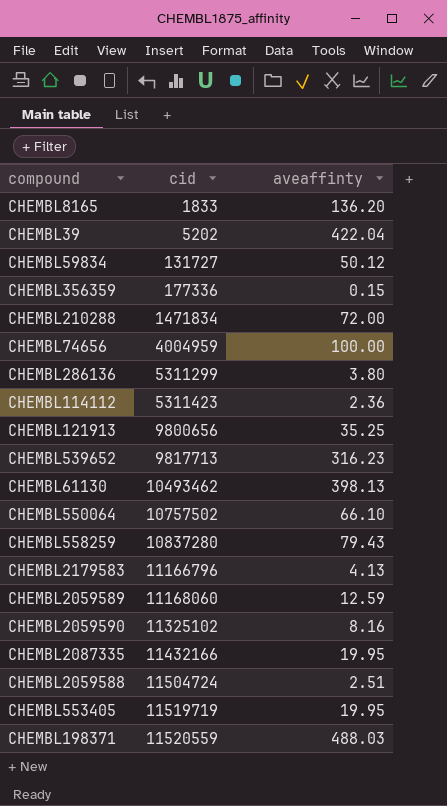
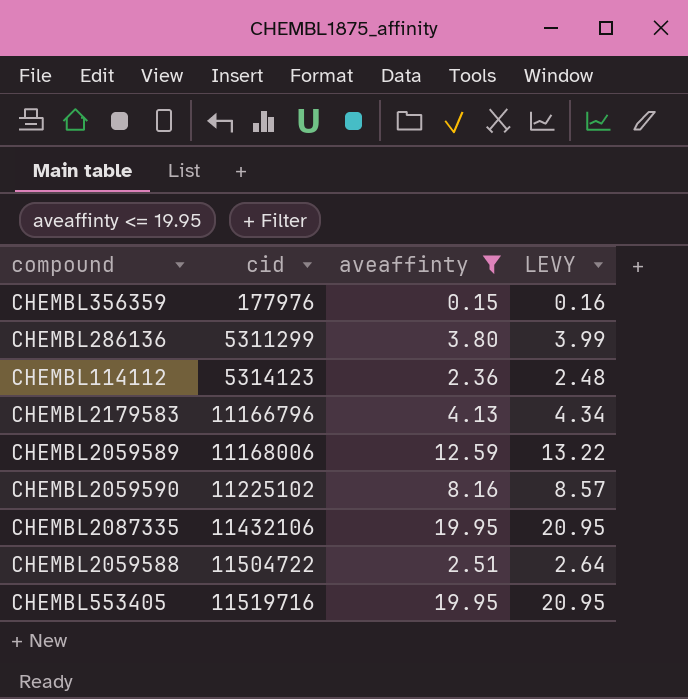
filter: none -> aveaffinty <= 19.95
column LEVY | formula: none -> [aveaffinty] * 1.05
CHEMBL356359 | cid: 177336 -> 177976
CHEMBL114112 | cid: 5311423 -> 5314123
CHEMBL2059589 | cid: 11168060 -> 11168006
CHEMBL2059590 | cid: 11325102 -> 11225102
CHEMBL2087335 | cid: 11432166 -> 11432106
CHEMBL2059588 | cid: 11504724 -> 11504722
CHEMBL553405 | cid: 11519719 -> 11519716

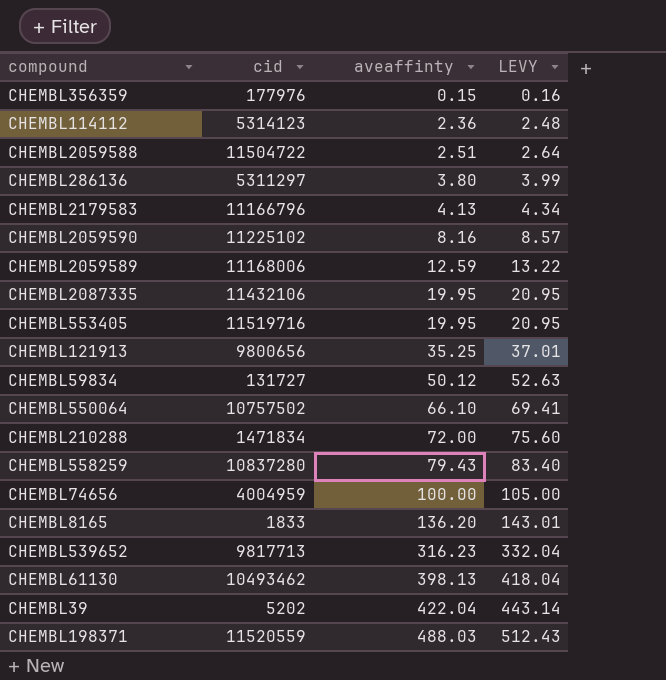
filter: aveaffinty <= 19.95 -> none
row order: cid ascending -> aveaffinty ascending
CHEMBL286136 | cid: 5311299 -> 5311297

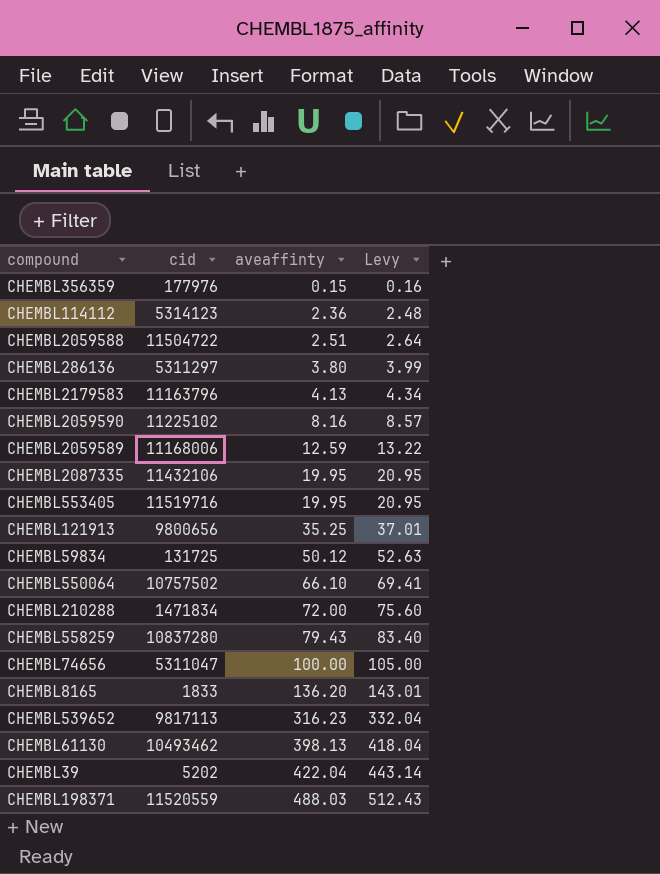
column name: LEVY -> Levy
CHEMBL2179583 | cid: 11166796 -> 11163796
CHEMBL59834 | cid: 131727 -> 131725
CHEMBL74656 | cid: 4004959 -> 5311047
CHEMBL539652 | cid: 9817713 -> 9817113

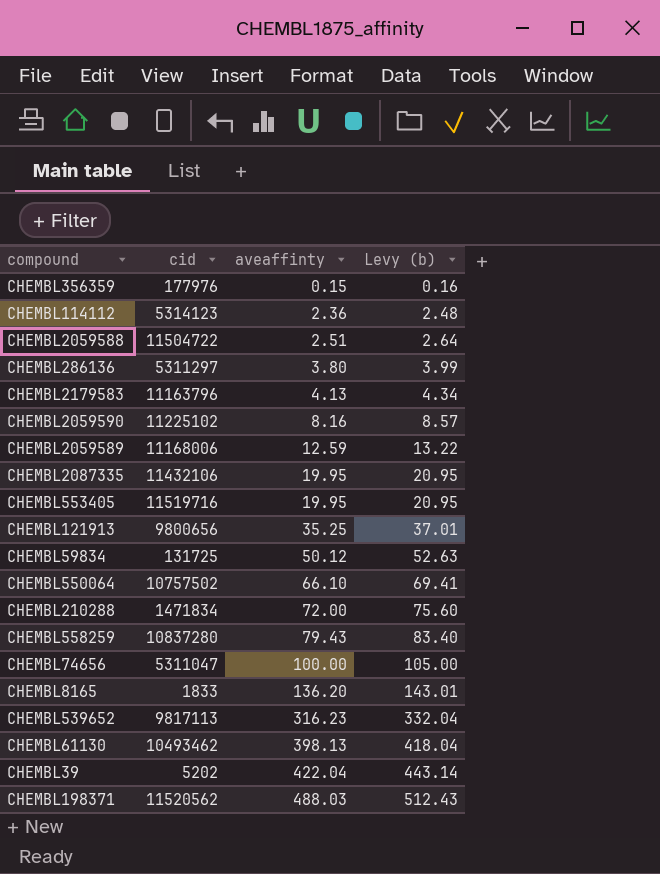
column name: Levy -> Levy (b)
CHEMBL198371 | cid: 11520559 -> 11520562

